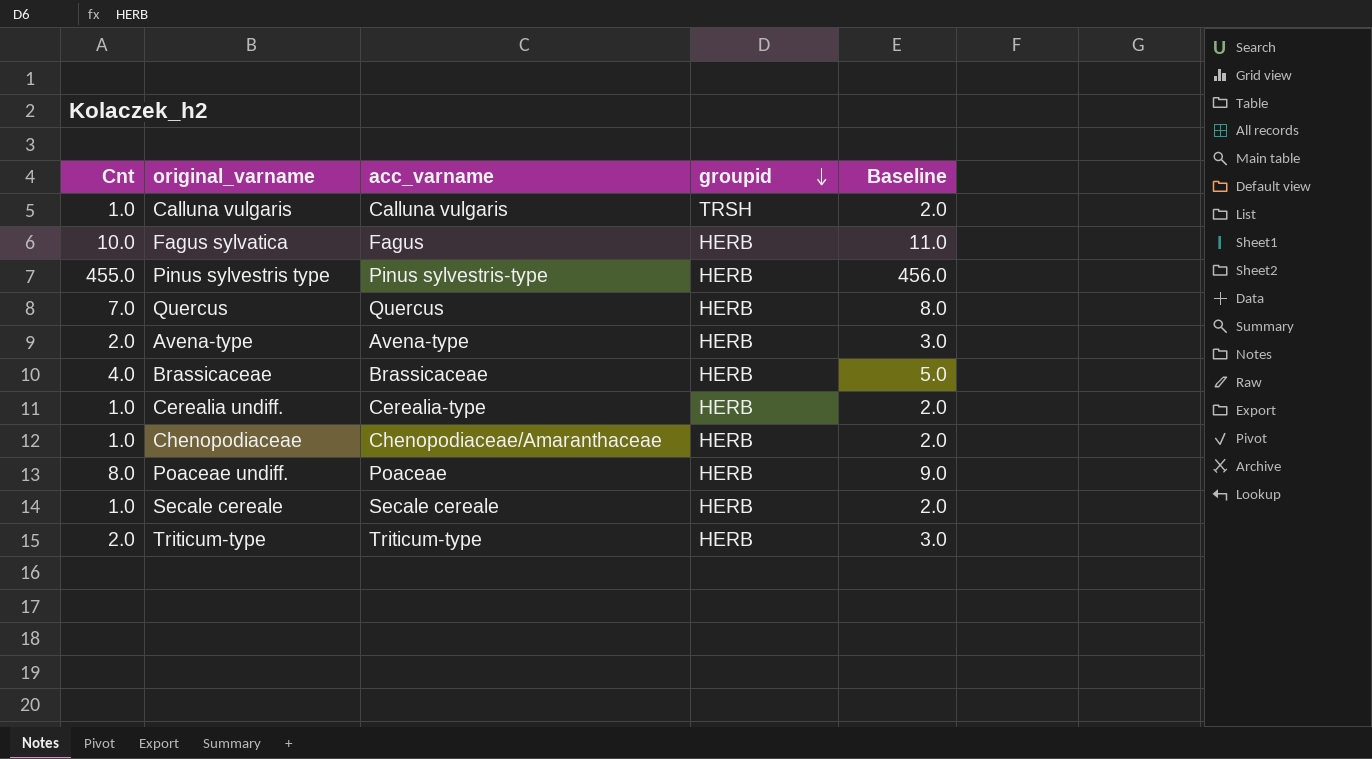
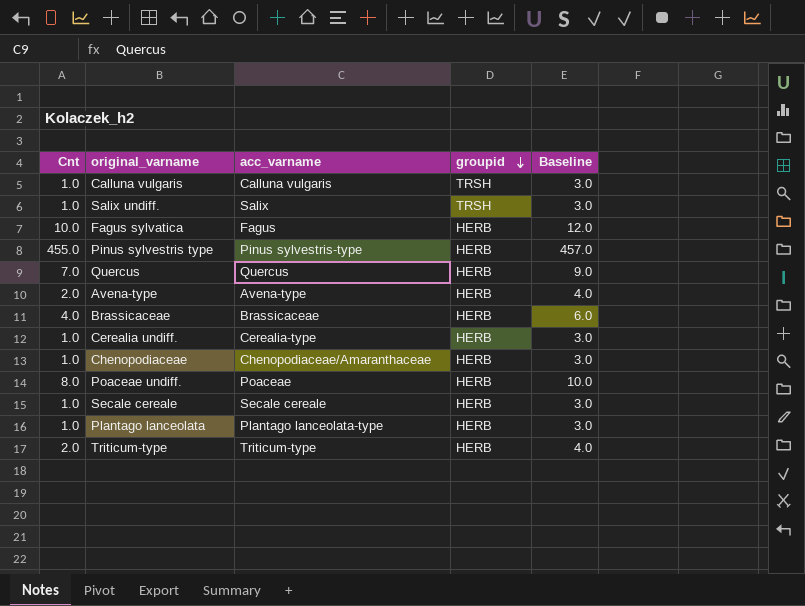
column Baseline | formula: [Cnt] + 1 -> [Cnt] + 2
row Salix undiff.: none -> 1.0 | Salix | TRSH | 3.0
row Plantago lanceolata: none -> 1.0 | Plantago lanceolata-type | HERB | 3.0

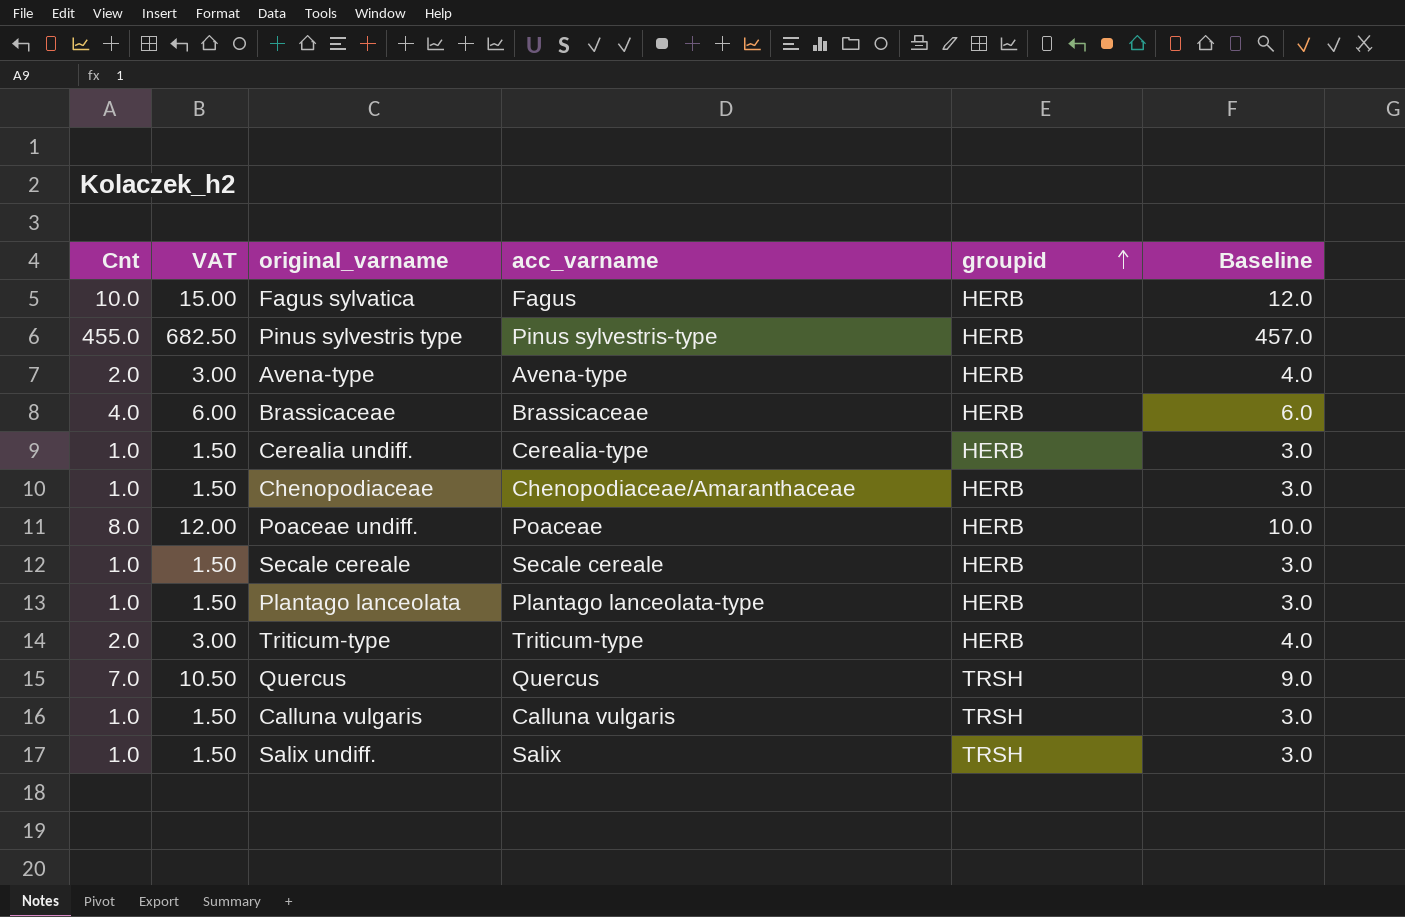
row order: groupid descending -> groupid ascending
column VAT | formula: none -> [Cnt] * 1.5
Quercus | groupid: HERB -> TRSH

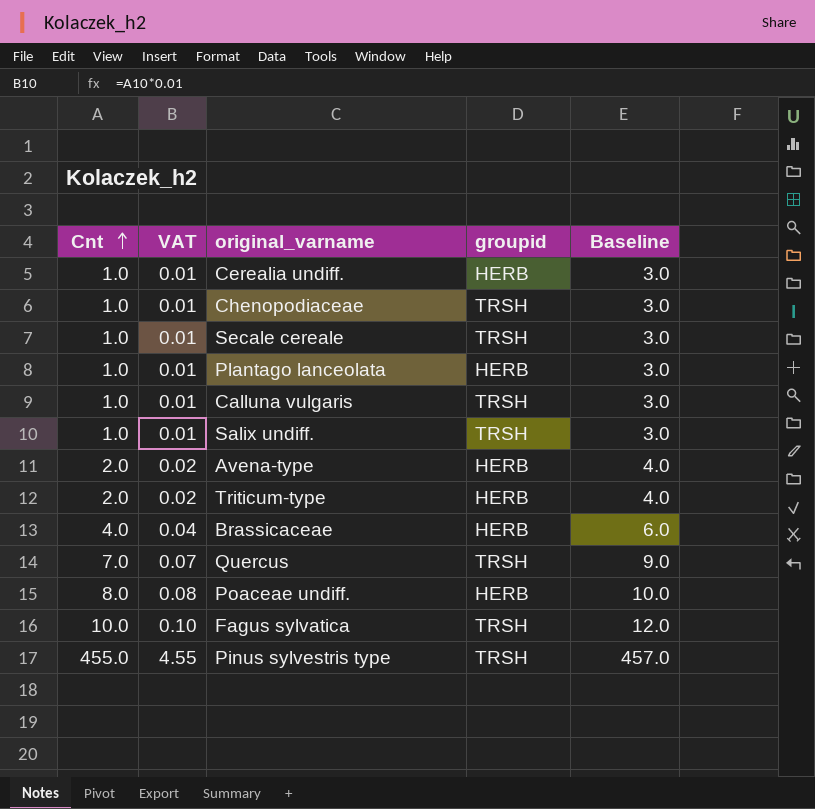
row order: groupid ascending -> Cnt ascending
column acc_varname | position: 4 -> none
column VAT | formula: [Cnt] * 1.5 -> [Cnt] * 0.01
Chenopodiaceae | groupid: HERB -> TRSH
Secale cereale | groupid: HERB -> TRSH
Fagus sylvatica | groupid: HERB -> TRSH
Pinus sylvestris type | groupid: HERB -> TRSH

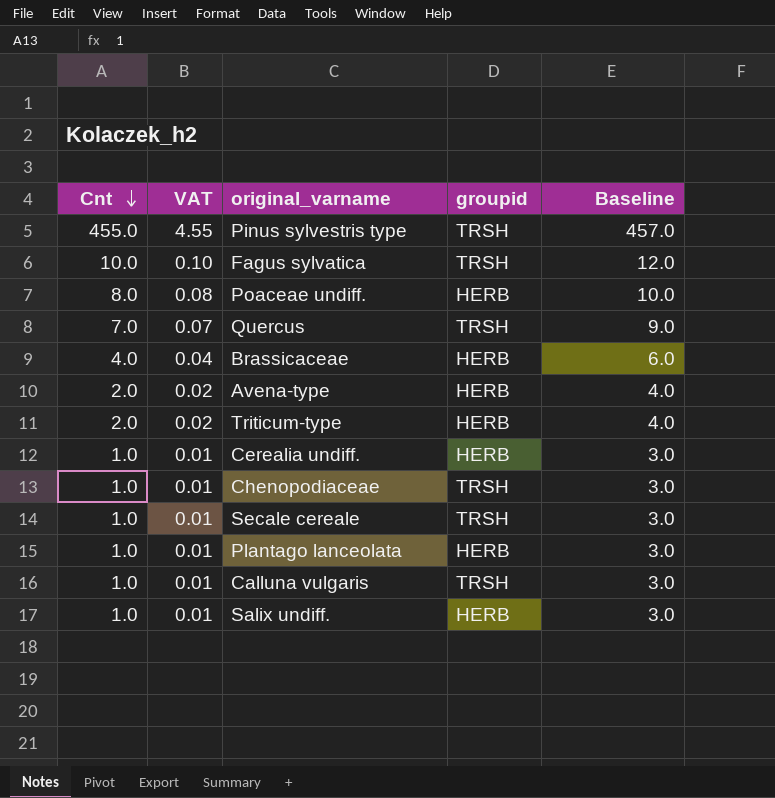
row order: Cnt ascending -> Cnt descending
Salix undiff. | groupid: TRSH -> HERB

